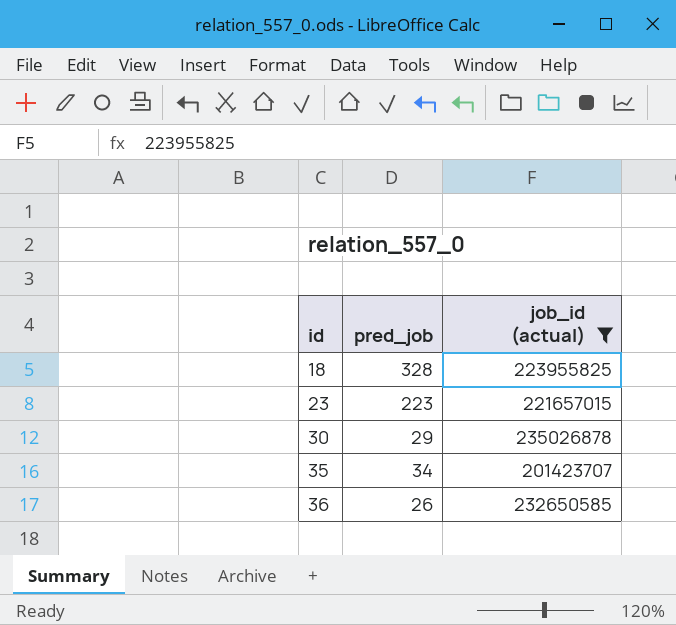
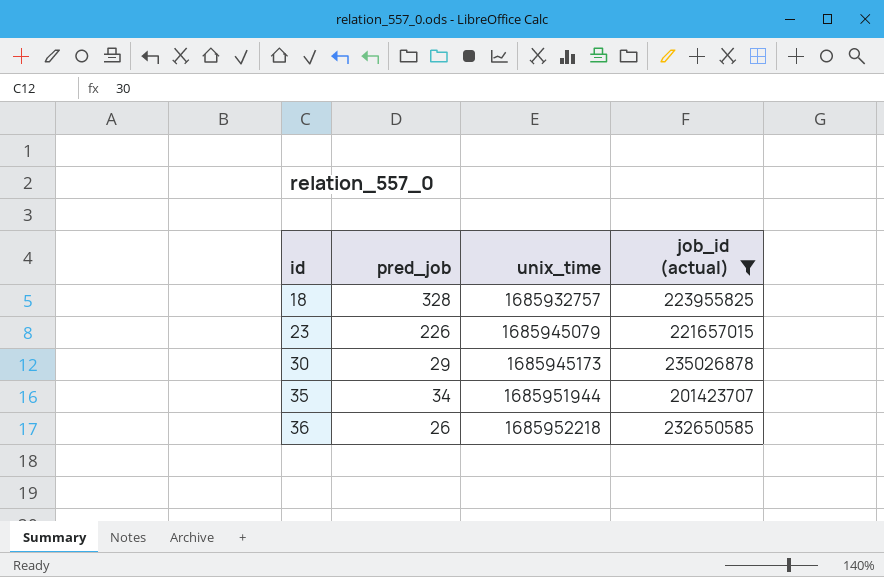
column unix_time | position: none -> 3
23 | pred_job: 223 -> 226

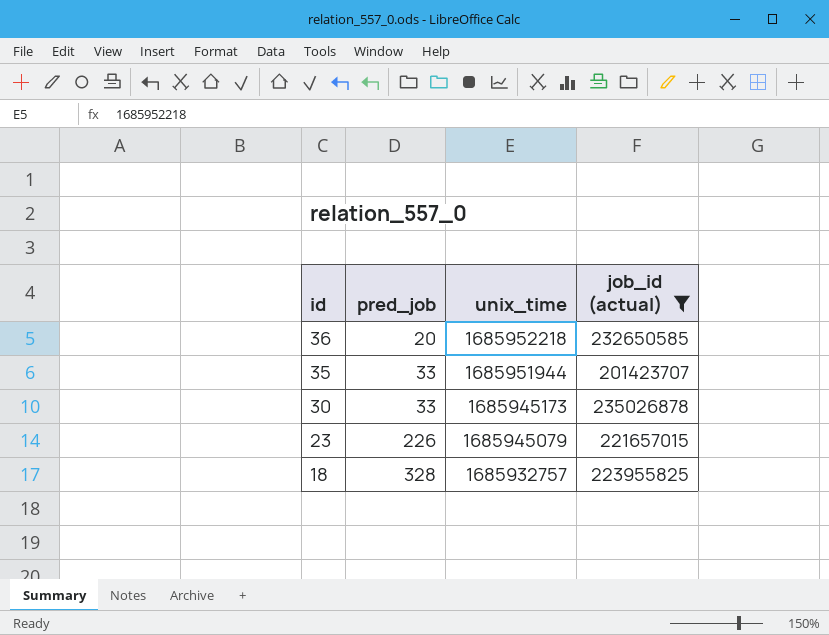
row order: id ascending -> id descending
36 | pred_job: 26 -> 20
35 | pred_job: 34 -> 33
30 | pred_job: 29 -> 33

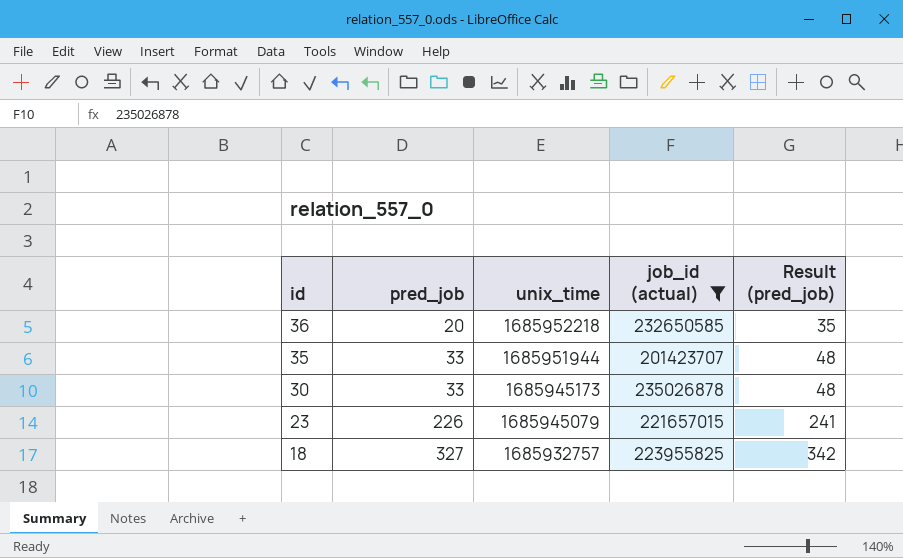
column Result (pred_job) | formula: none -> [pred_job] + 15
18 | pred_job: 328 -> 327

